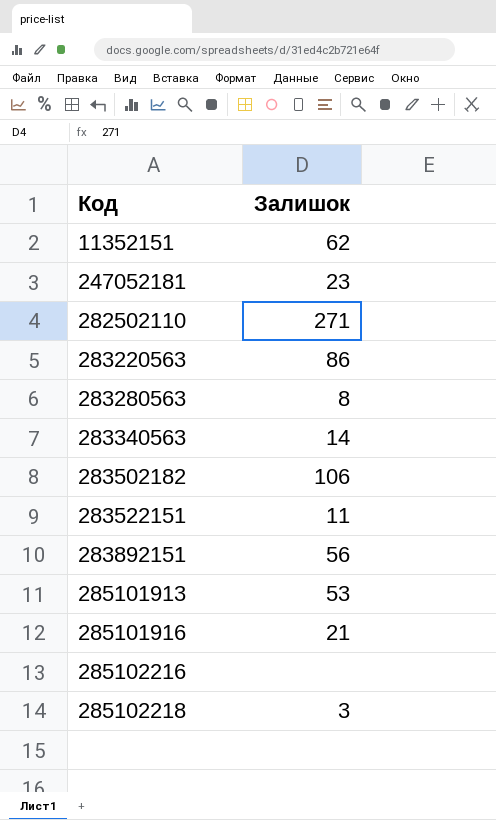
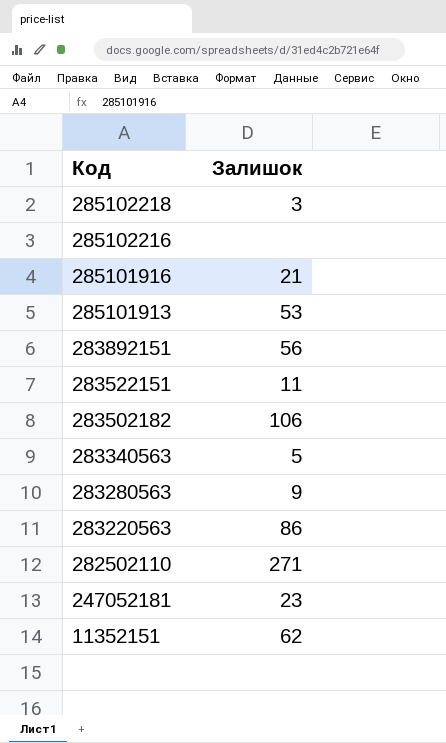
row order: Код ascending -> Код descending
283340563 | Залишок: 14 -> 5
283280563 | Залишок: 8 -> 9

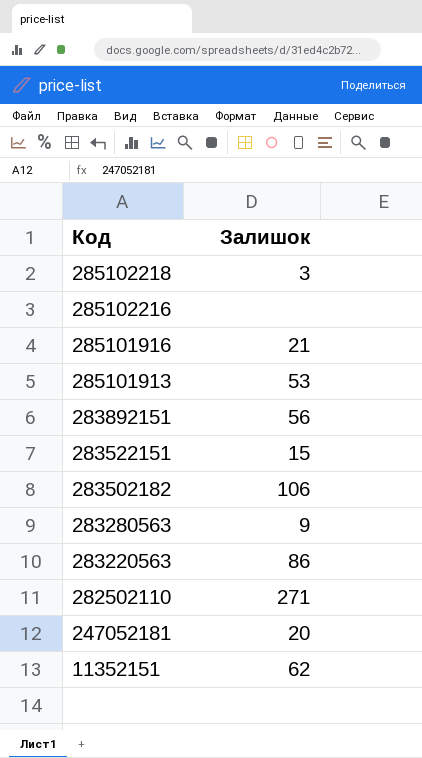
row 283340563: 5 -> none
283522151 | Залишок: 11 -> 15
247052181 | Залишок: 23 -> 20

